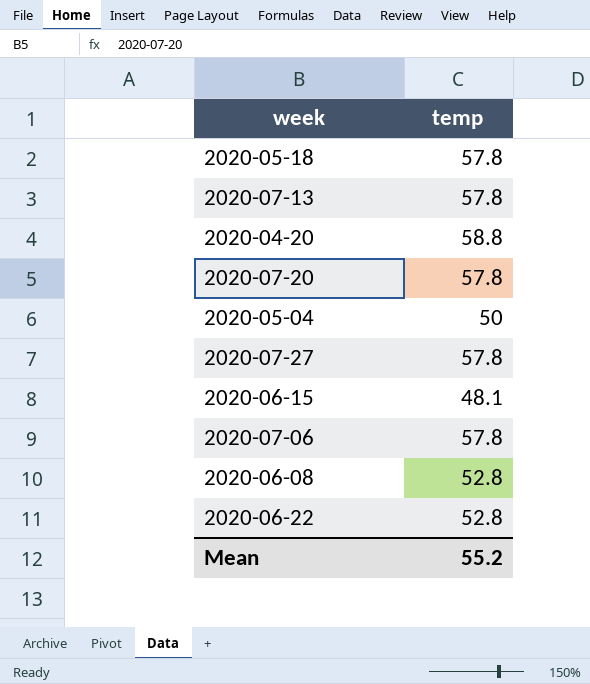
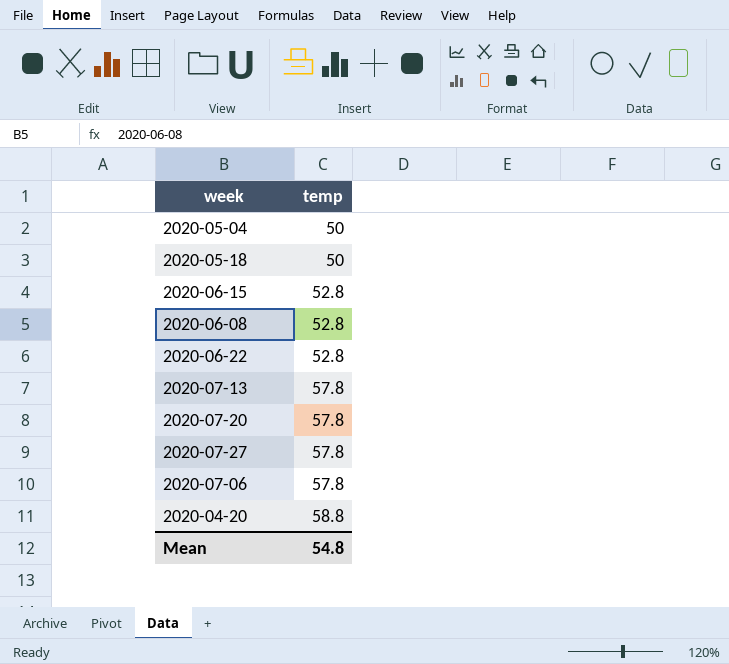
row order: none -> temp ascending
2020-05-18 | temp: 57.8 -> 50
2020-06-15 | temp: 48.1 -> 52.8
Mean | temp: 55.2 -> 54.8

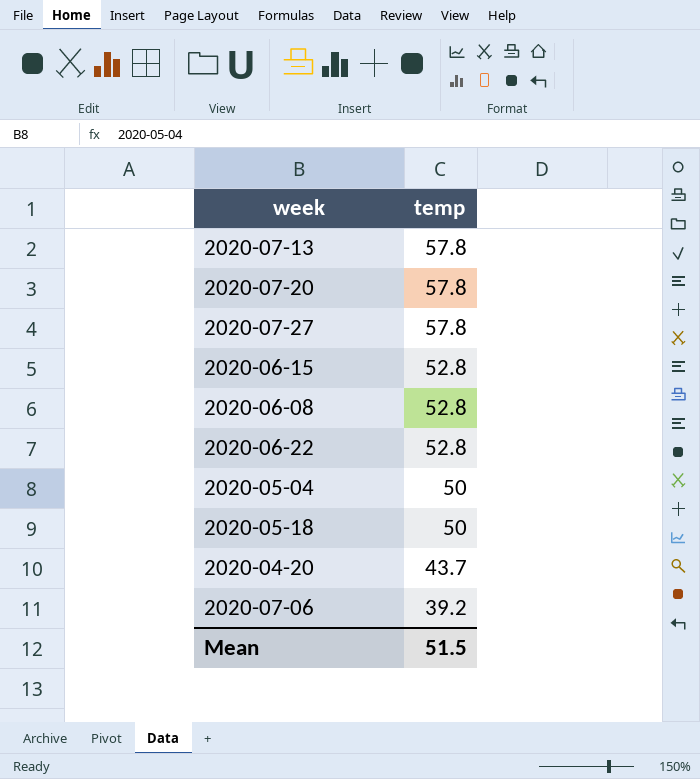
row order: temp ascending -> temp descending
2020-04-20 | temp: 58.8 -> 43.7
2020-07-06 | temp: 57.8 -> 39.2
Mean | temp: 54.8 -> 51.5

